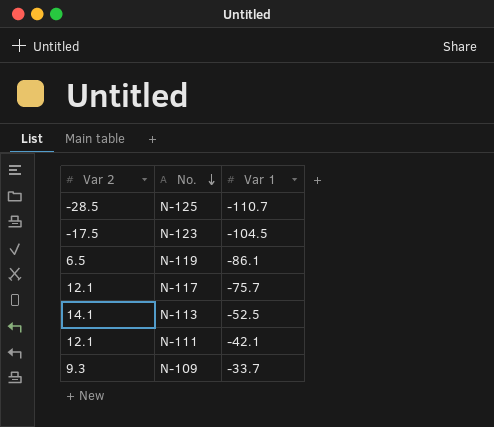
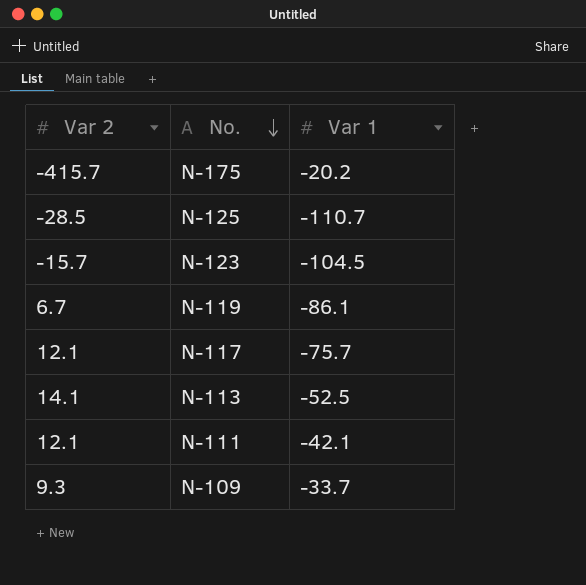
row N-175: none -> -415.7 | -20.2
N-123 | Var 2: -17.5 -> -15.7
N-119 | Var 2: 6.5 -> 6.7

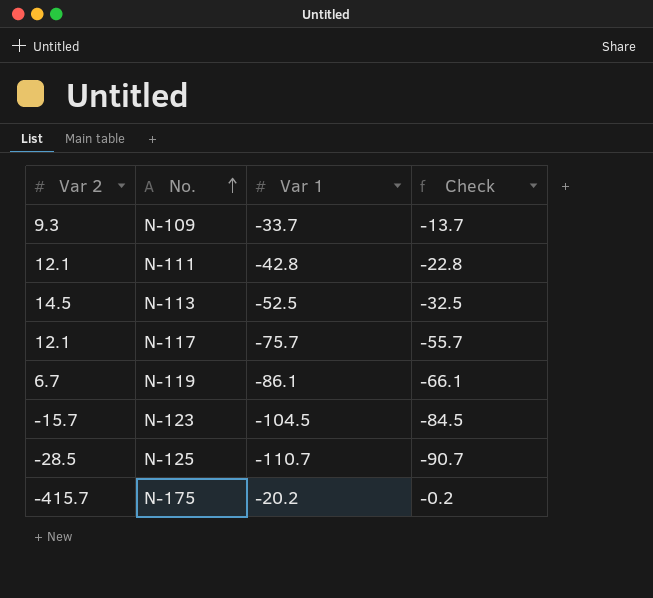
row order: No. descending -> No. ascending
column Check | formula: none -> [Var 1] + 20
N-111 | Var 1: -42.1 -> -42.8
N-113 | Var 2: 14.1 -> 14.5

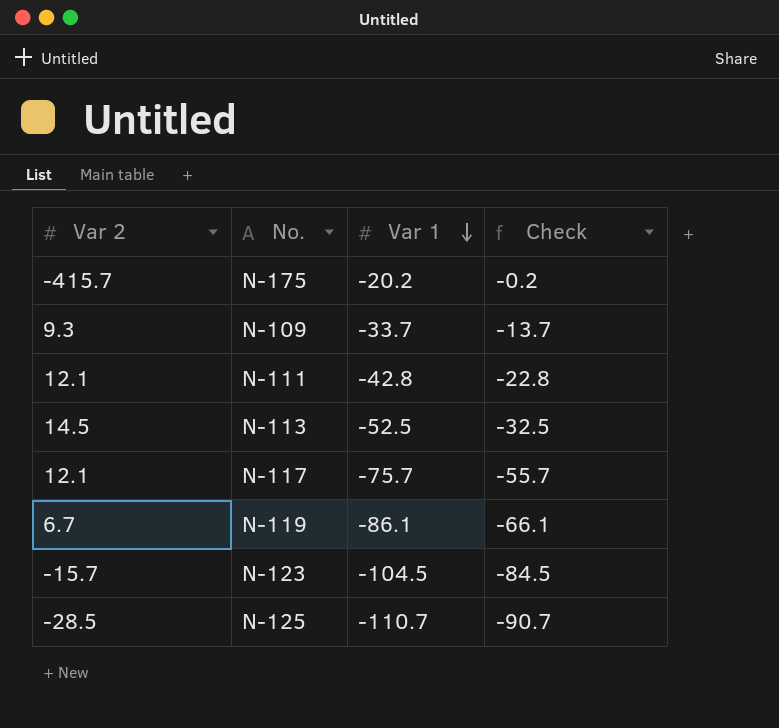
row order: No. ascending -> Var 1 descending

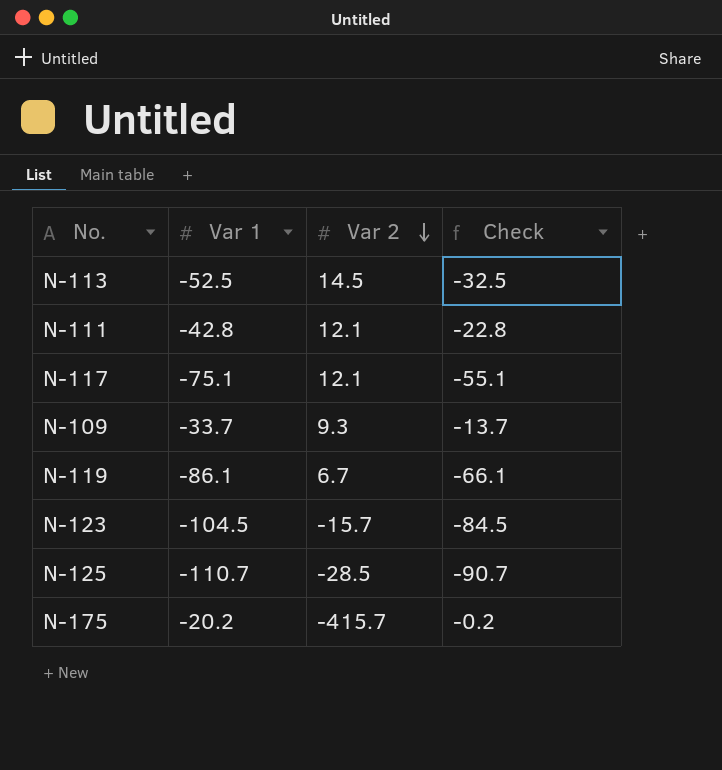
row order: Var 1 descending -> Var 2 descending
column Var 2 | position: 1 -> 3
N-117 | Var 1: -75.7 -> -75.1
N-117 | Check: -55.7 -> -55.1

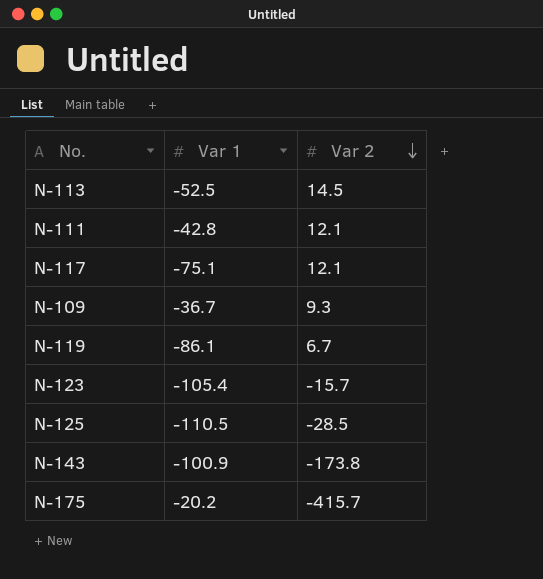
column Check | formula: [Var 1] + 20 -> none
N-109 | Var 1: -33.7 -> -36.7
N-123 | Var 1: -104.5 -> -105.4
N-125 | Var 1: -110.7 -> -110.5
row N-143: none -> -100.9 | -173.8

